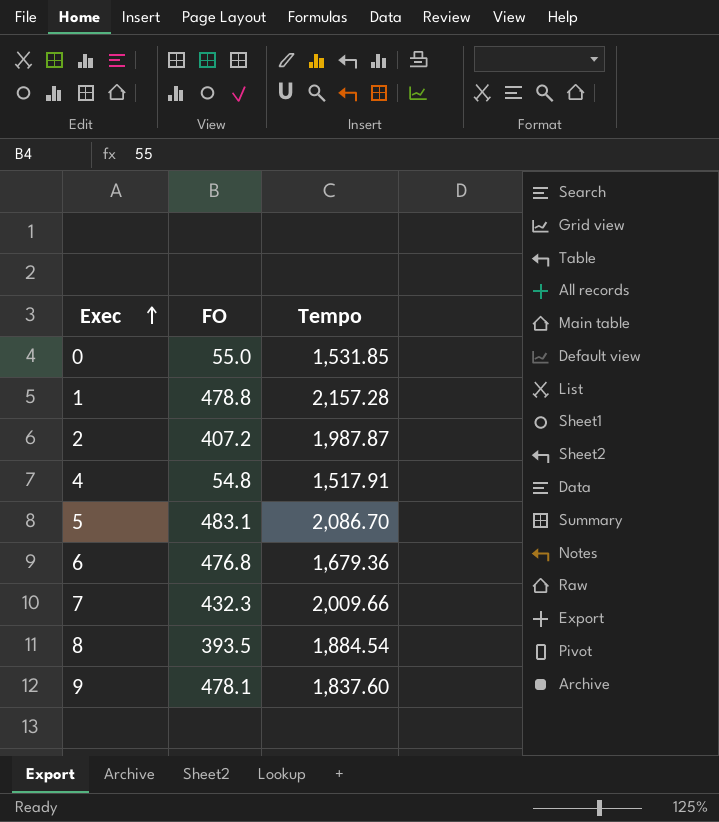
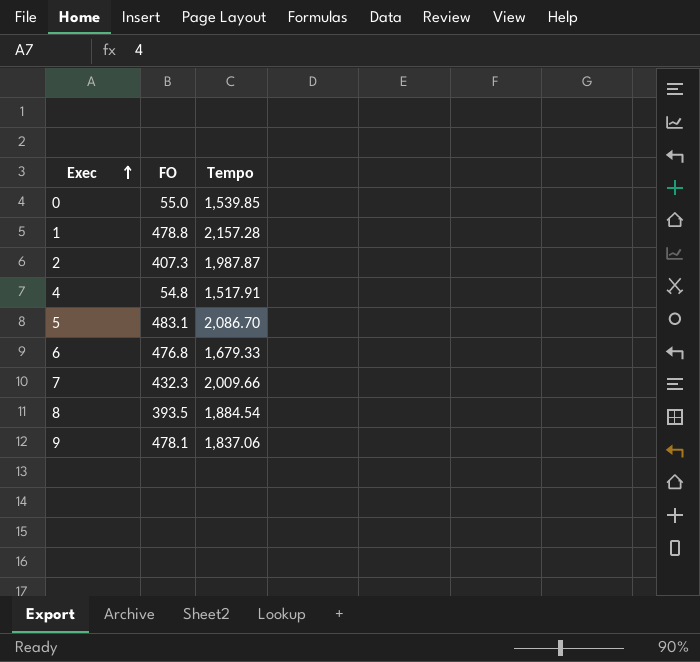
0 | Tempo: 1,531.85 -> 1,539.85
2 | FO: 407.2 -> 407.3
6 | Tempo: 1,679.36 -> 1,679.33
9 | Tempo: 1,837.60 -> 1,837.06

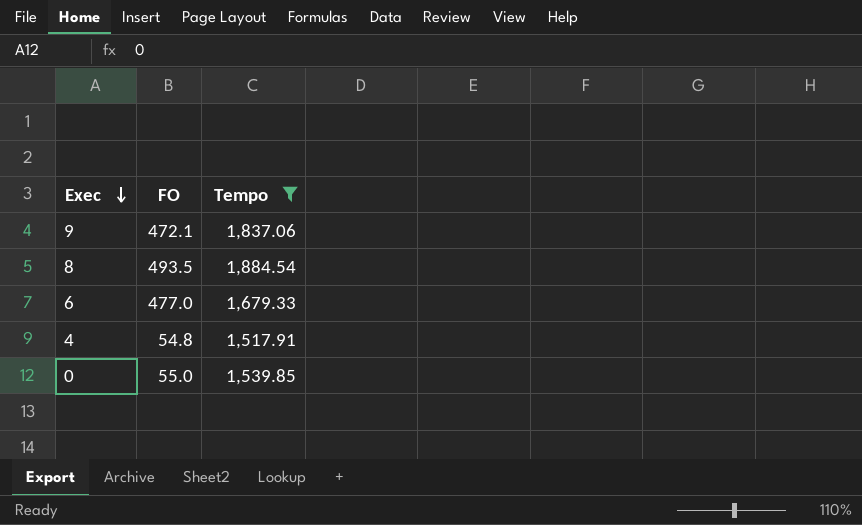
filter: none -> Tempo <= 1,884.54
row order: Exec ascending -> Exec descending
9 | FO: 478.1 -> 472.1
8 | FO: 393.5 -> 493.5
6 | FO: 476.8 -> 477.0

